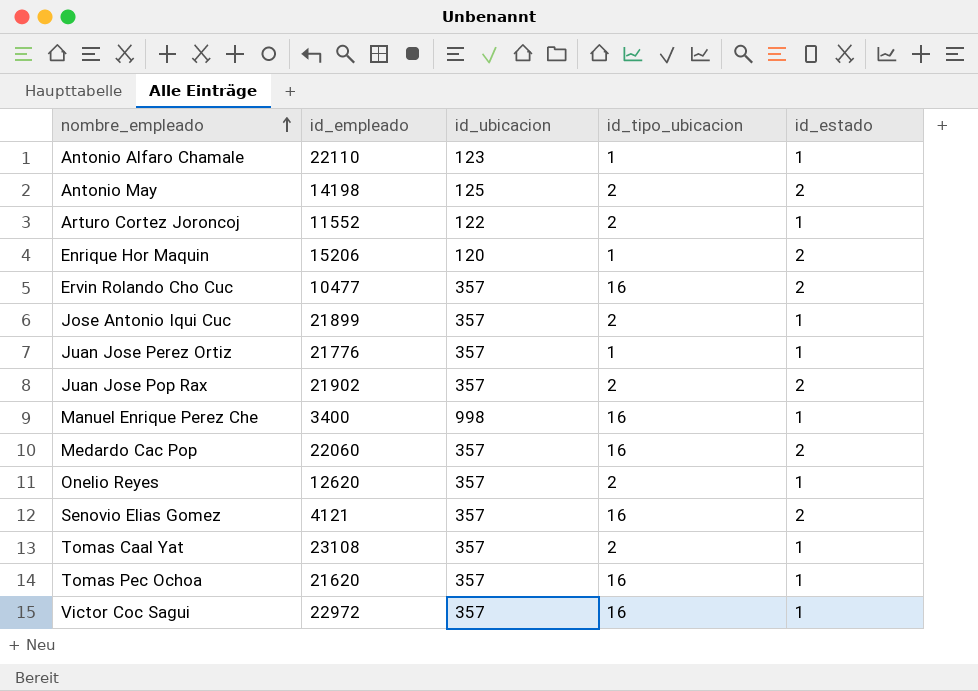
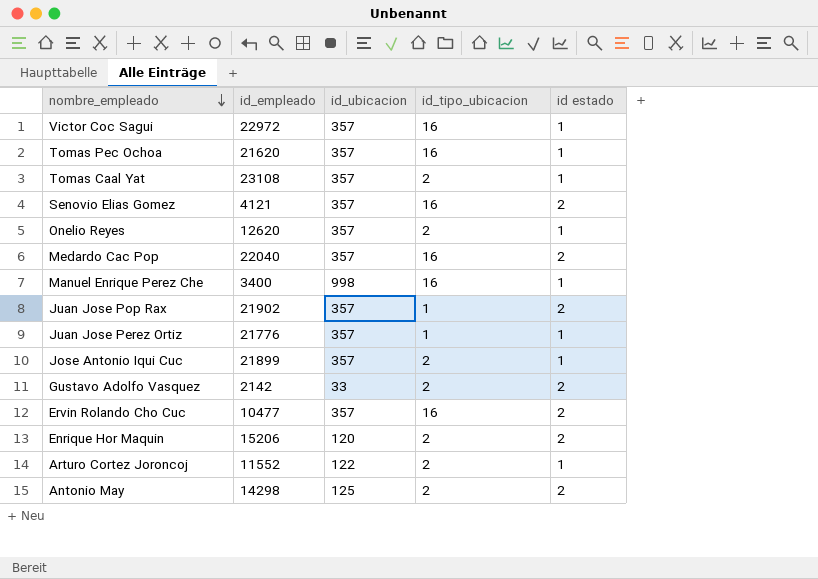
row order: nombre_empleado ascending -> nombre_empleado descending
column name: id_estado -> id estado
row Antonio Alfaro Chamale: 22110 | 123 | 1 | 1 -> none
Medardo Cac Pop | id_empleado: 22060 -> 22040
Juan Jose Pop Rax | id_tipo_ubicacion: 2 -> 1
row Gustavo Adolfo Vasquez: none -> 2142 | 33 | 2 | 2
Enrique Hor Maquin | id_tipo_ubicacion: 1 -> 2
Antonio May | id_empleado: 14198 -> 14298

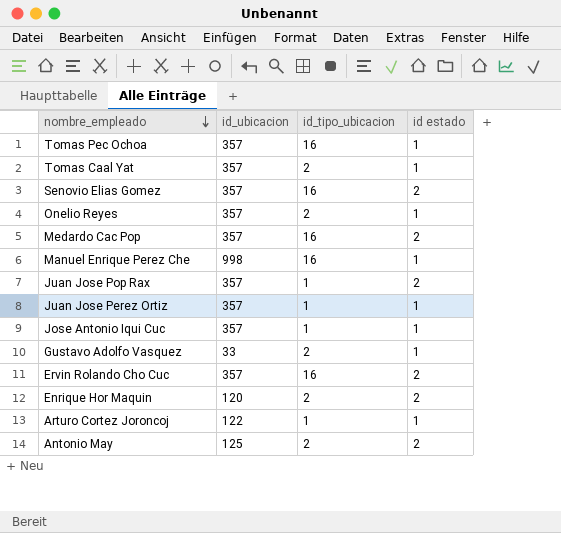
column id_empleado | position: 2 -> none
row Victor Coc Sagui: 22972 | 357 | 16 | 1 -> none
Jose Antonio Iqui Cuc | id_tipo_ubicacion: 2 -> 1
Gustavo Adolfo Vasquez | id estado: 2 -> 1
Arturo Cortez Joroncoj | id_tipo_ubicacion: 2 -> 1

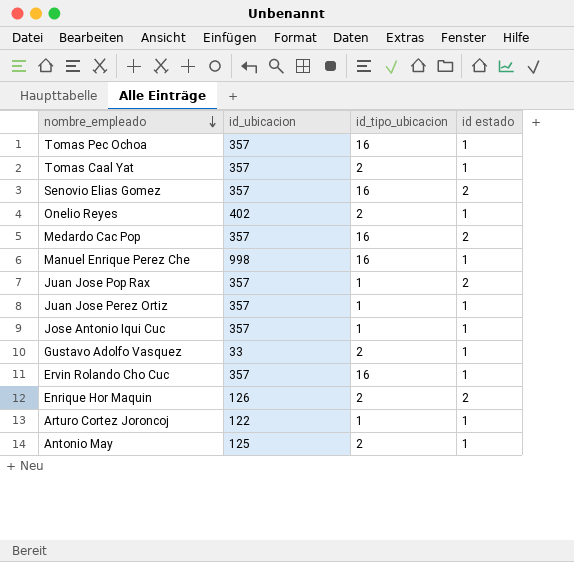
Onelio Reyes | id_ubicacion: 357 -> 402
Ervin Rolando Cho Cuc | id estado: 2 -> 1
Enrique Hor Maquin | id_ubicacion: 120 -> 126
Antonio May | id estado: 2 -> 1

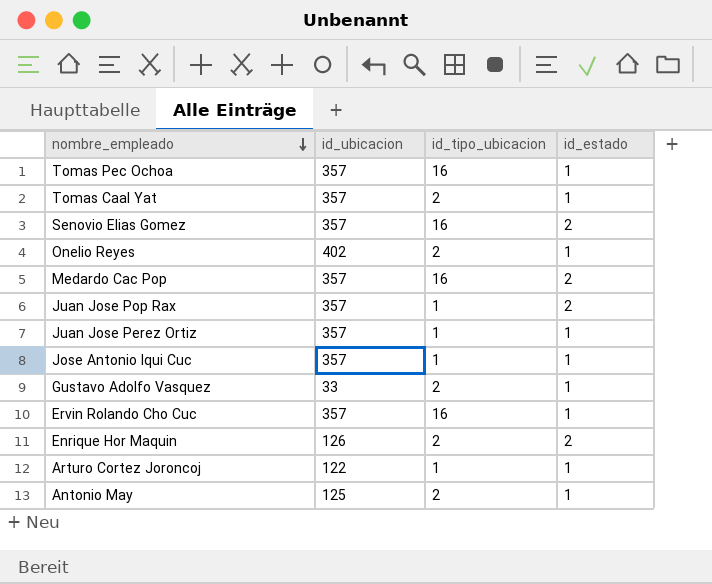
column name: id estado -> id_estado
row Manuel Enrique Perez Che: 998 | 16 | 1 -> none

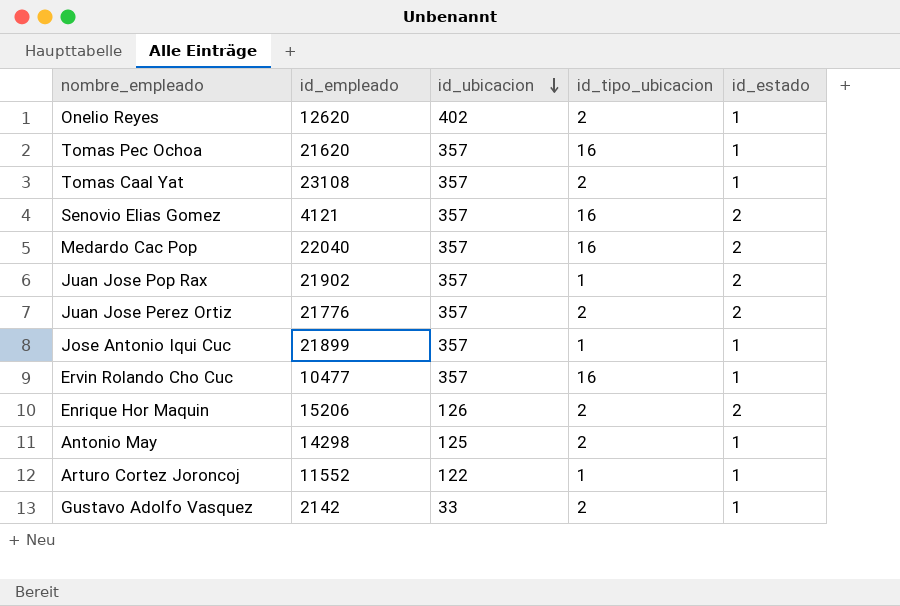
row order: nombre_empleado descending -> id_ubicacion descending
column id_empleado | position: none -> 2
Juan Jose Perez Ortiz | id_tipo_ubicacion: 1 -> 2
Juan Jose Perez Ortiz | id_estado: 1 -> 2

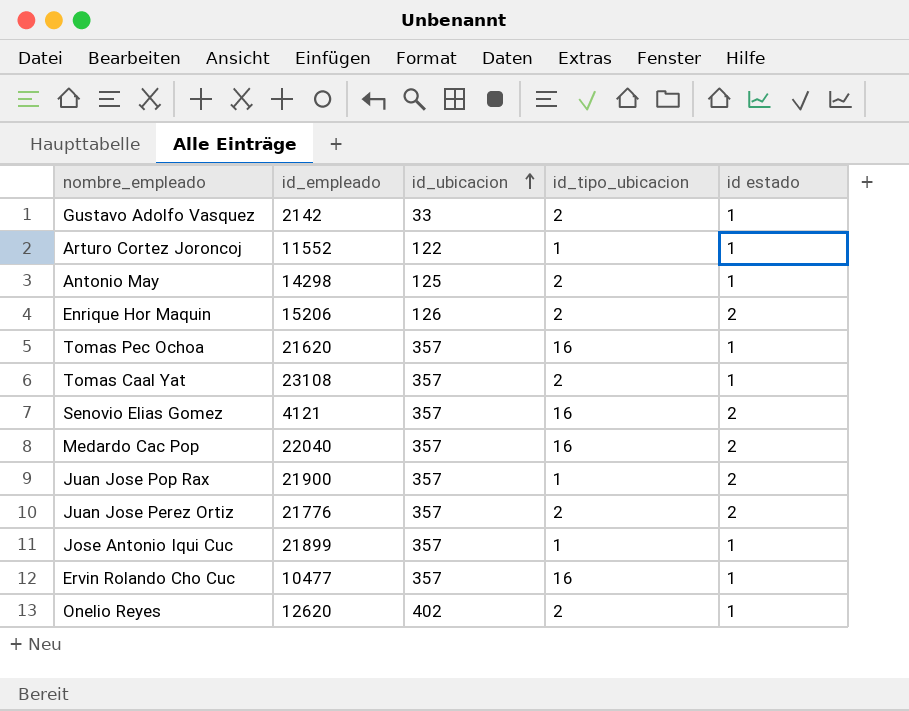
row order: id_ubicacion descending -> id_ubicacion ascending
column name: id_estado -> id estado
Juan Jose Pop Rax | id_empleado: 21902 -> 21900

